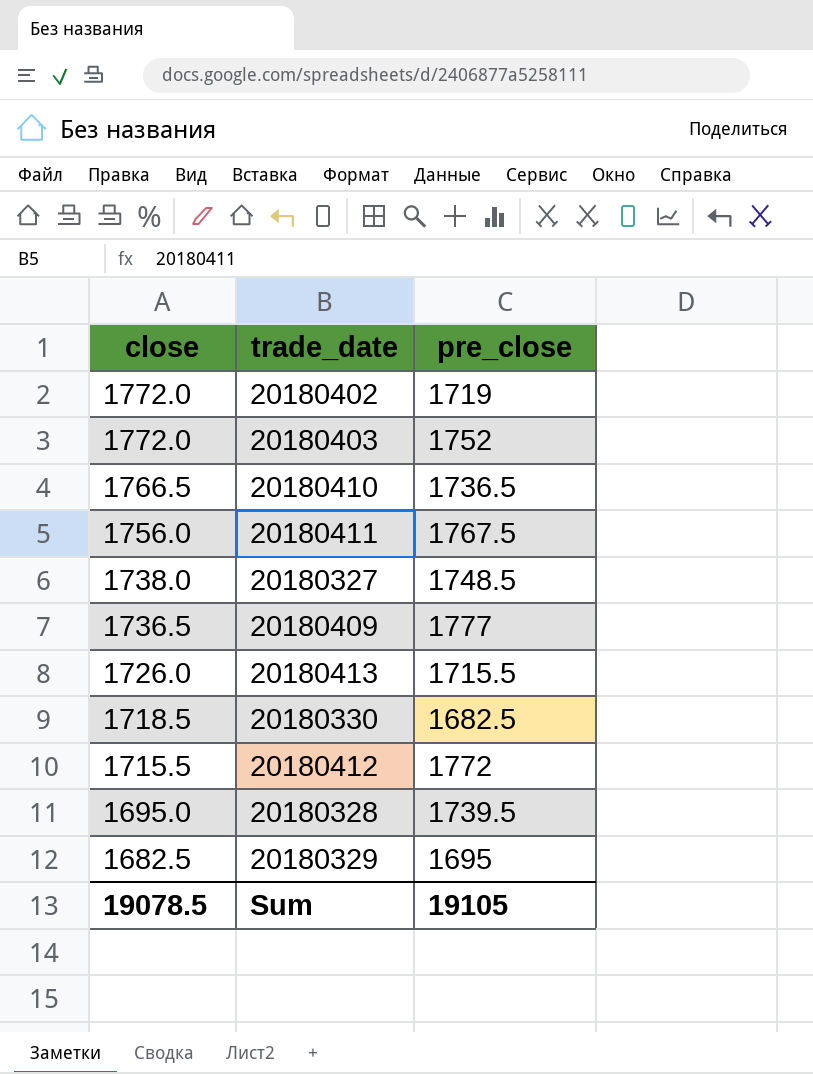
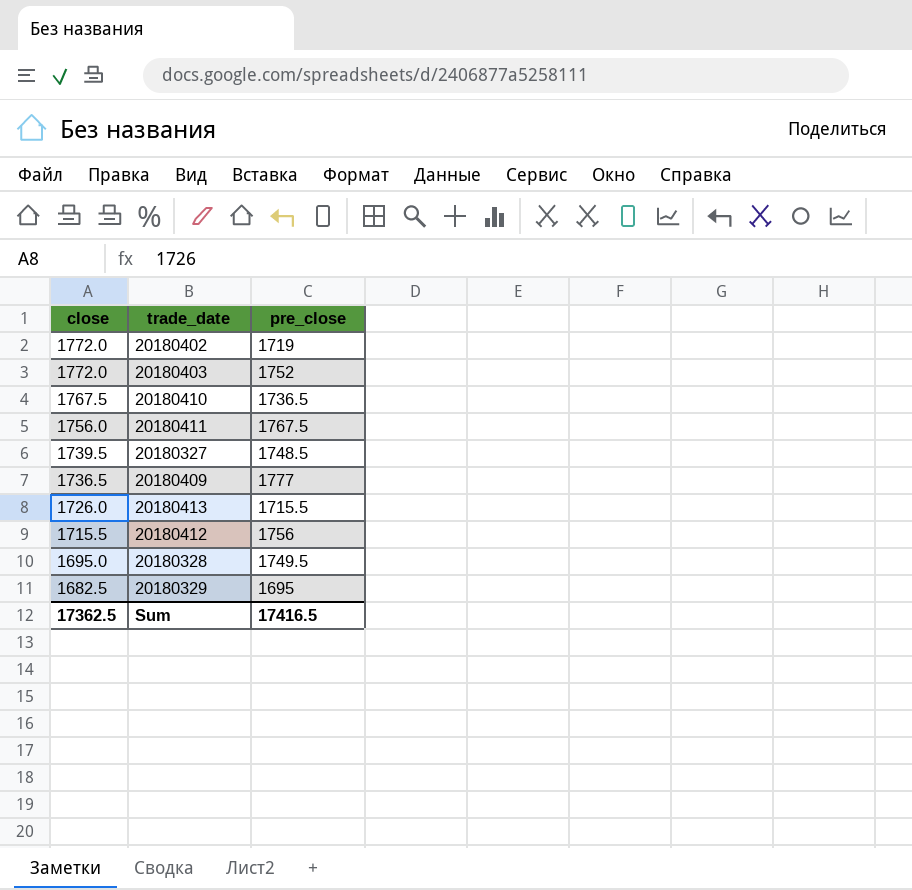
row 20180330: 1718.5 | 1682.5 -> none
20180410 | close: 1766.5 -> 1767.5
20180327 | close: 1738.0 -> 1739.5
20180412 | pre_close: 1772 -> 1756
20180328 | pre_close: 1739.5 -> 1749.5
Sum | close: 19078.5 -> 17362.5
Sum | pre_close: 19105 -> 17416.5

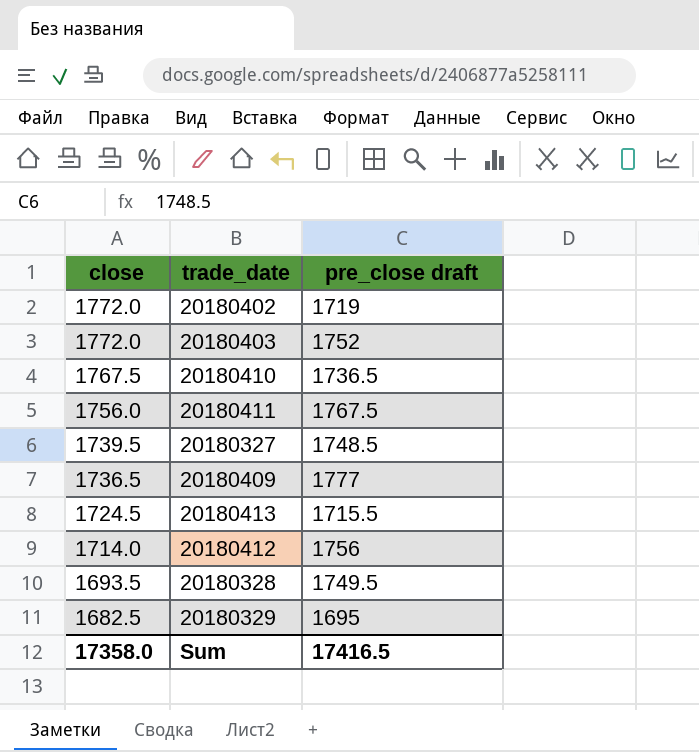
column name: pre_close -> pre_close draft
20180413 | close: 1726.0 -> 1724.5
20180412 | close: 1715.5 -> 1714.0
20180328 | close: 1695.0 -> 1693.5
Sum | close: 17362.5 -> 17358.0

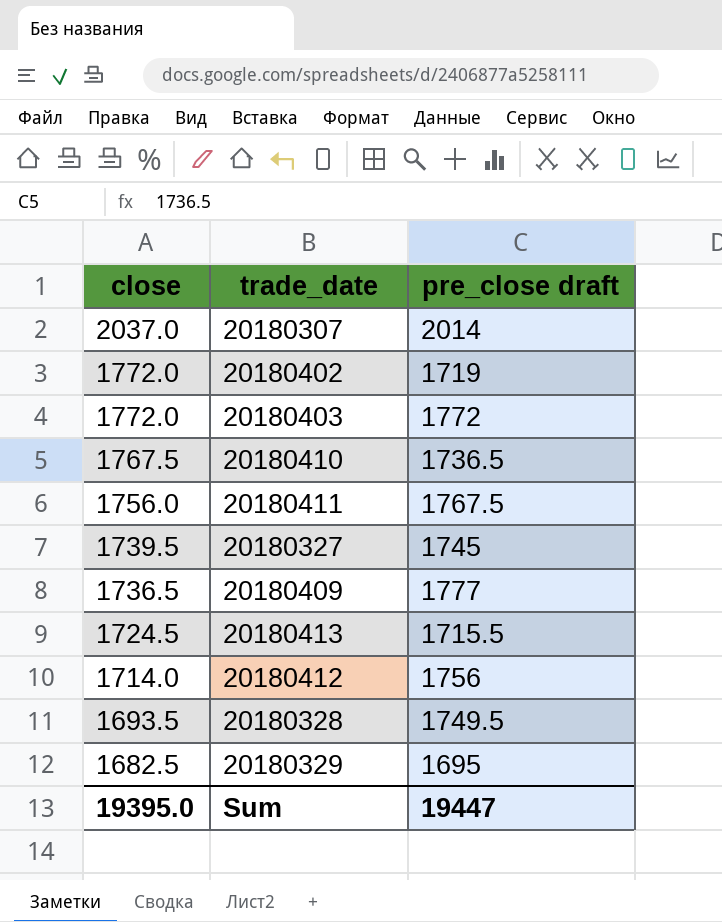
row 20180307: none -> 2037.0 | 2014
20180403 | pre_close draft: 1752 -> 1772
20180327 | pre_close draft: 1748.5 -> 1745
Sum | close: 17358.0 -> 19395.0
Sum | pre_close draft: 17416.5 -> 19447

